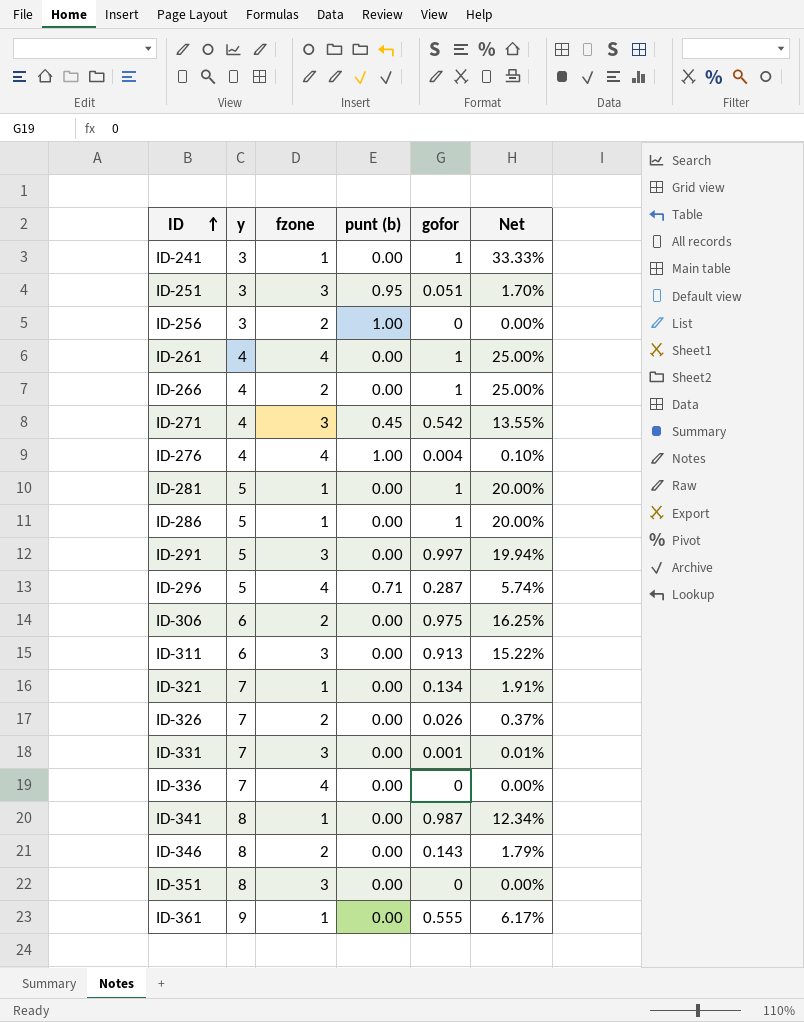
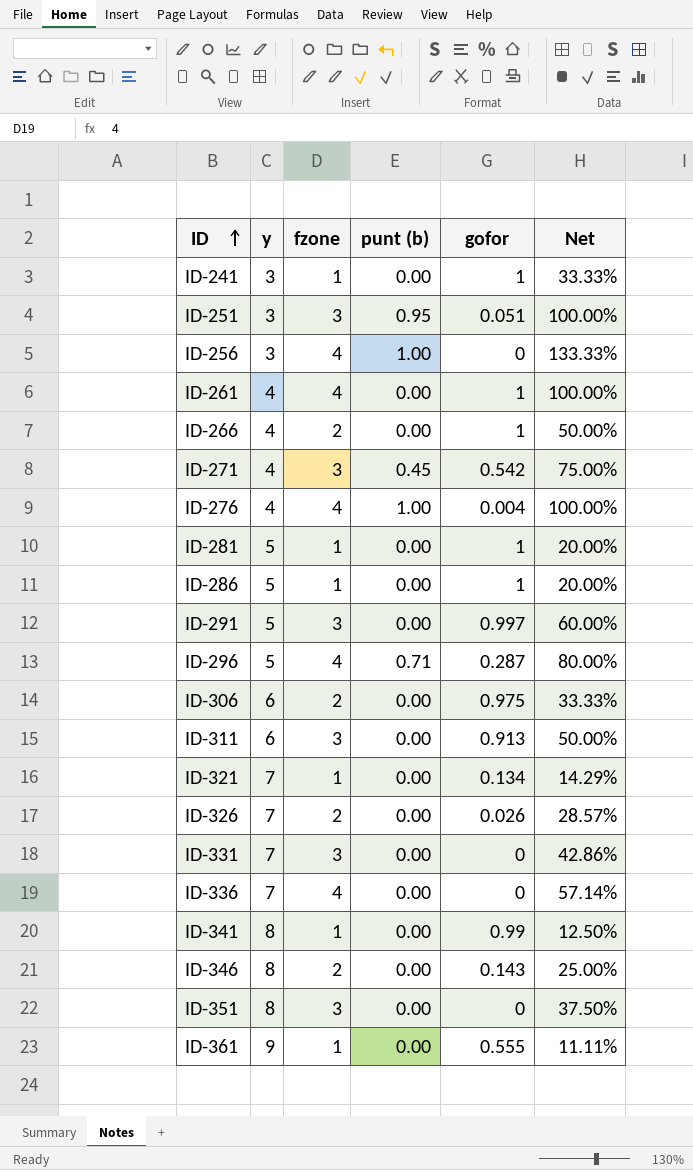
column Net | formula: [gofor] / [y] -> [fzone] / [y]
ID-256 | fzone: 2 -> 4
ID-331 | gofor: 0.001 -> 0
ID-341 | gofor: 0.987 -> 0.99

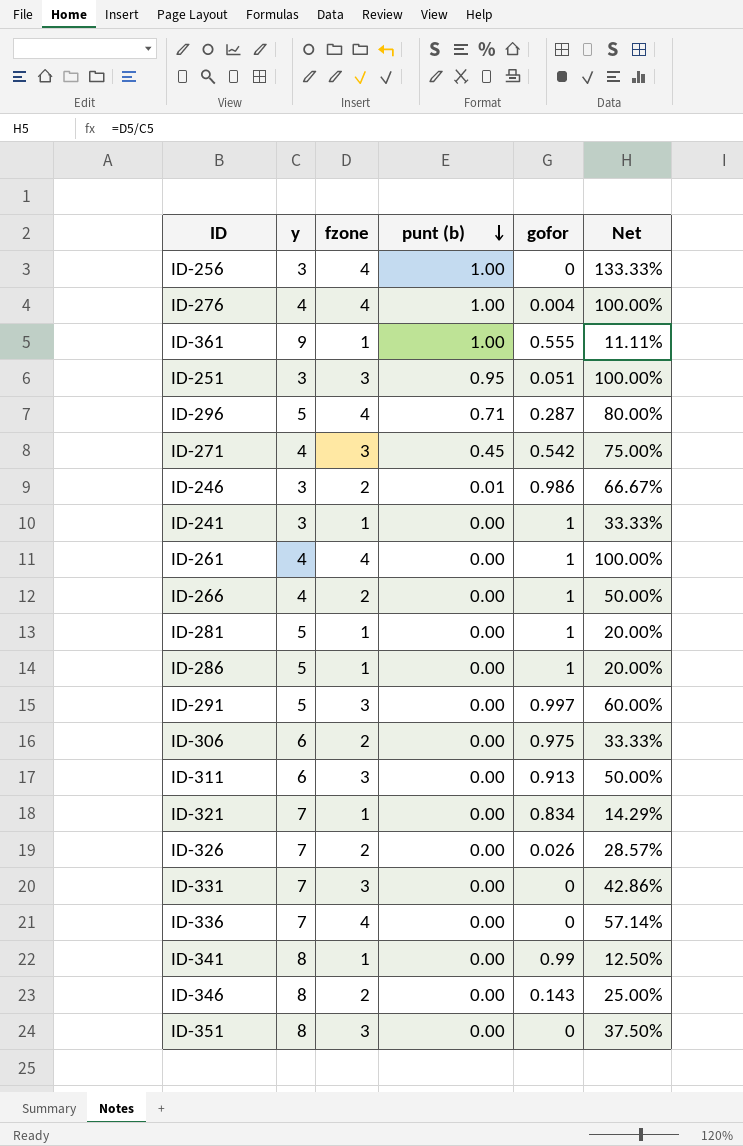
row order: ID ascending -> punt (b) descending
ID-361 | punt (b): 0.00 -> 1.00
row ID-246: none -> 3 | 2 | 0.01 | 0.986 | 66.67%
ID-321 | gofor: 0.134 -> 0.834

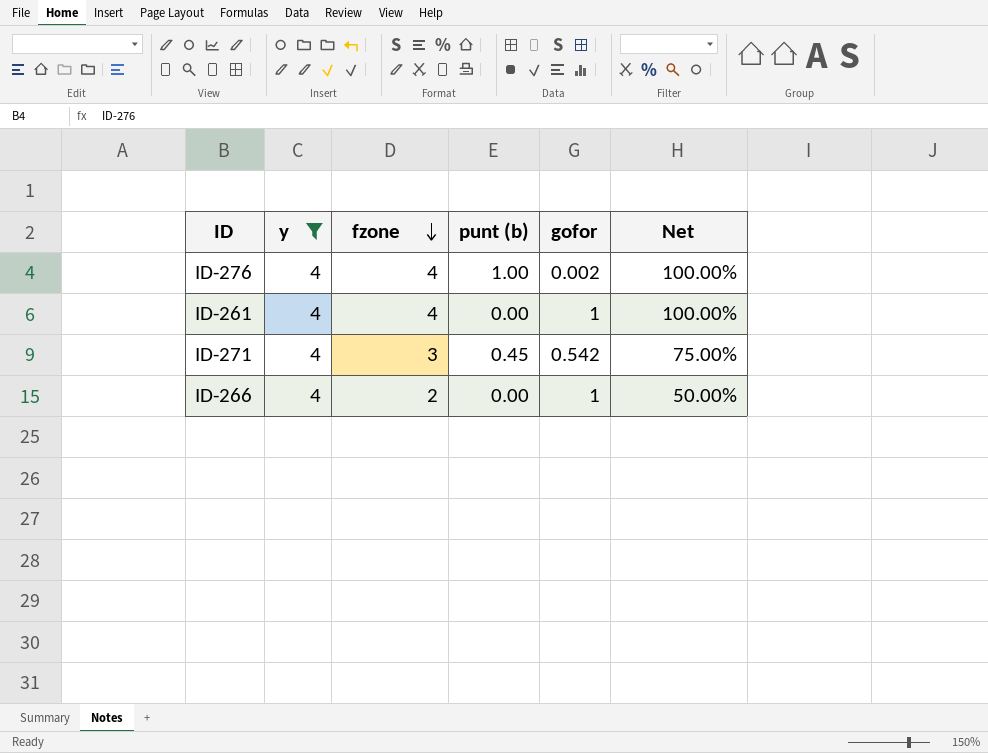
filter: none -> y = 4
row order: punt (b) descending -> fzone descending
ID-276 | gofor: 0.004 -> 0.002

